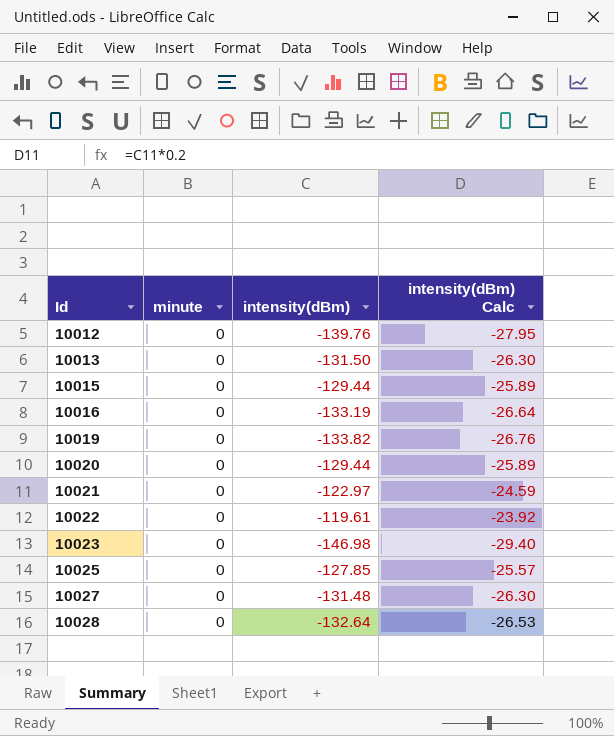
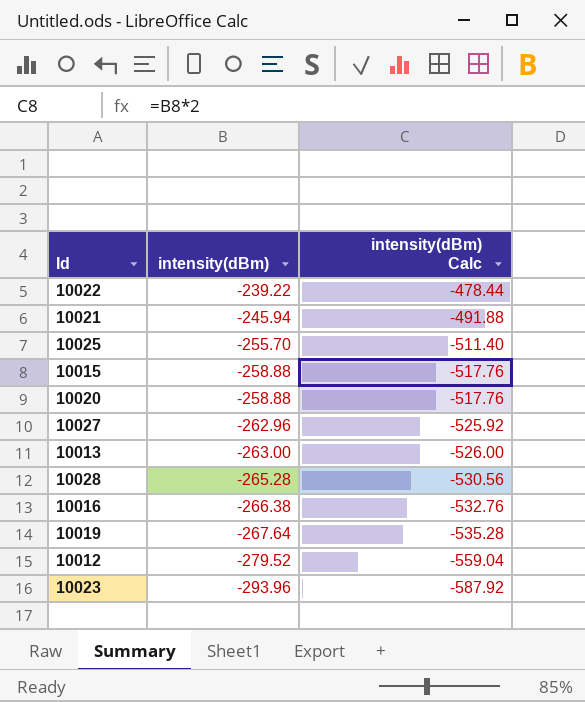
row order: Id ascending -> intensity(dBm) descending
column minute | position: 2 -> none
column intensity(dBm) Calc | formula: [intensity(dBm)] * 0.2 -> [intensity(dBm)] * 2
10022 | intensity(dBm): -119.61 -> -239.22
10021 | intensity(dBm): -122.97 -> -245.94
10025 | intensity(dBm): -127.85 -> -255.70
10015 | intensity(dBm): -129.44 -> -258.88
10020 | intensity(dBm): -129.44 -> -258.88
10027 | intensity(dBm): -131.48 -> -262.96
10013 | intensity(dBm): -131.50 -> -263.00
10028 | intensity(dBm): -132.64 -> -265.28
10016 | intensity(dBm): -133.19 -> -266.38
10019 | intensity(dBm): -133.82 -> -267.64
10012 | intensity(dBm): -139.76 -> -279.52
10023 | intensity(dBm): -146.98 -> -293.96

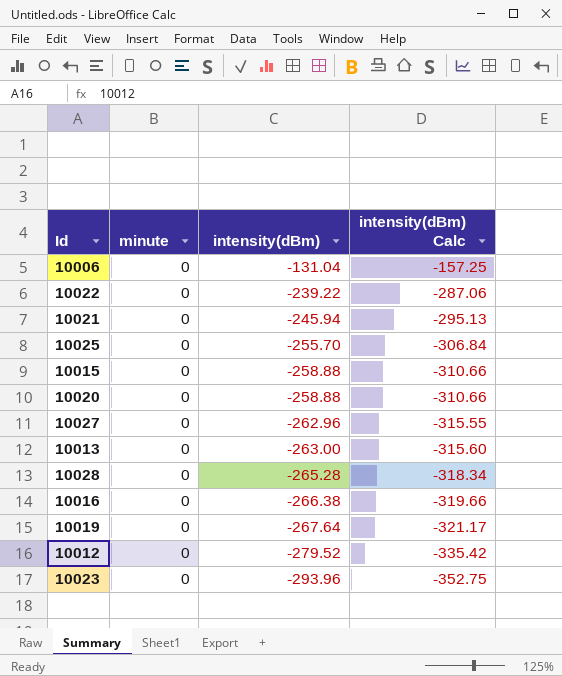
column minute | position: none -> 2
column intensity(dBm) Calc | formula: [intensity(dBm)] * 2 -> [intensity(dBm)] * 1.2
row 10006: none -> 0 | -131.04 | -157.25

